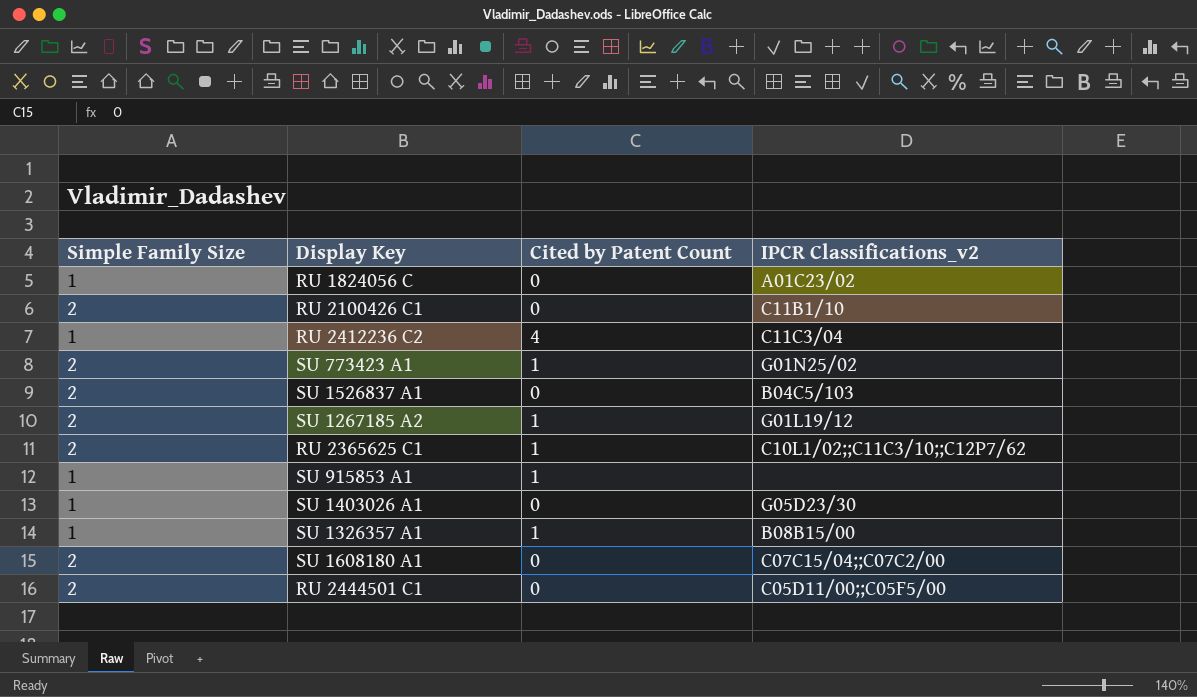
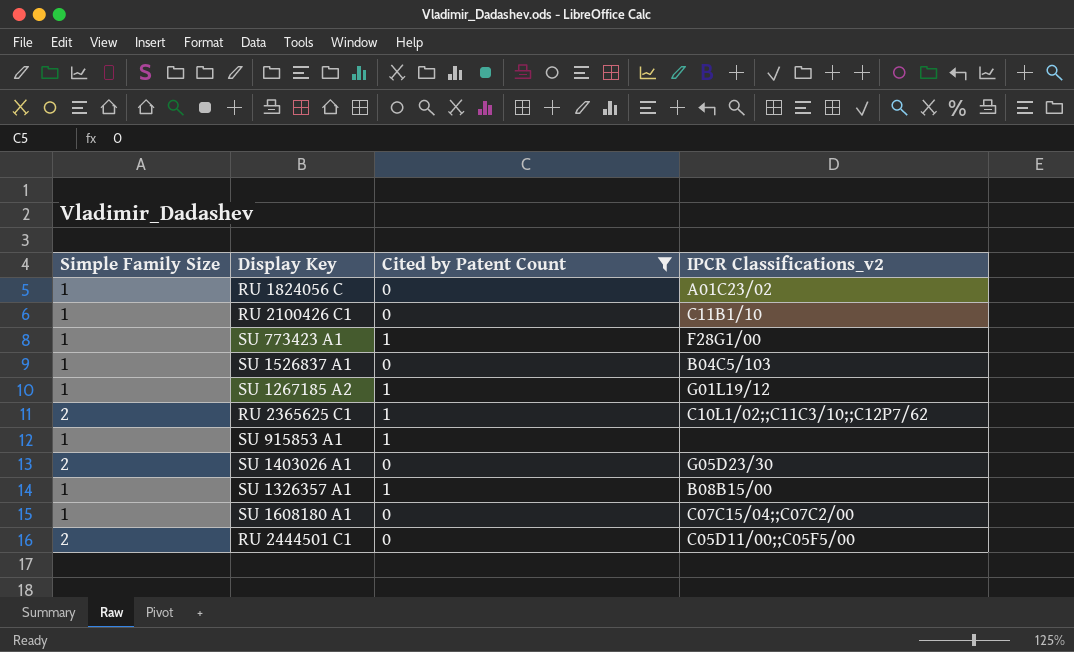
filter: none -> Cited by Patent Count != 4
RU 2100426 C1 | Simple Family Size: 2 -> 1
SU 773423 A1 | Simple Family Size: 2 -> 1
SU 773423 A1 | IPCR Classifications_v2: G01N25/02 -> F28G1/00
SU 1526837 A1 | Simple Family Size: 2 -> 1
SU 1267185 A2 | Simple Family Size: 2 -> 1
SU 1403026 A1 | Simple Family Size: 1 -> 2
SU 1608180 A1 | Simple Family Size: 2 -> 1

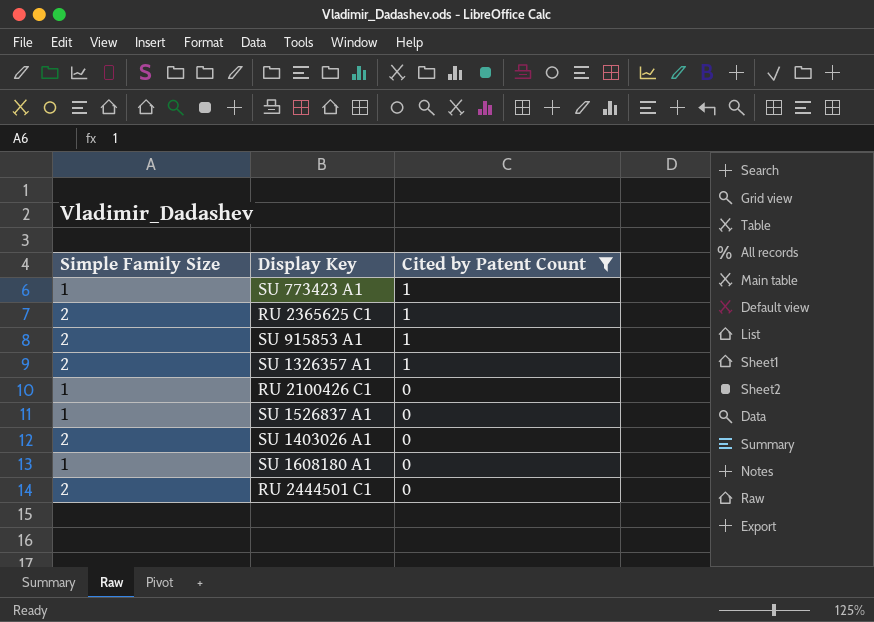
row order: none -> Cited by Patent Count descending
column IPCR Classifications_v2 | position: 4 -> none
row RU 1824056 C: 1 | 0 | A01C23/02 -> none
row SU 1267185 A2: 1 | 1 | G01L19/12 -> none
SU 915853 A1 | Simple Family Size: 1 -> 2
SU 1326357 A1 | Simple Family Size: 1 -> 2

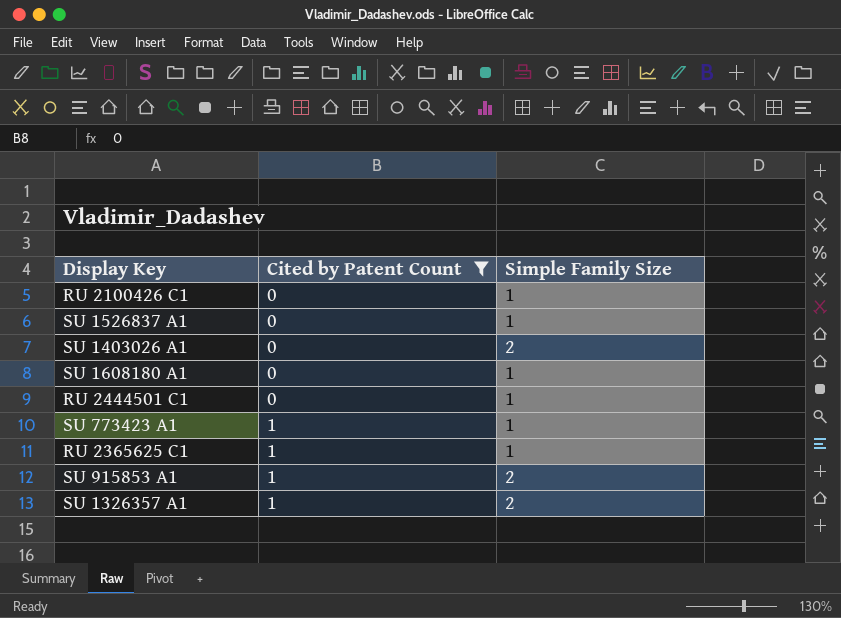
row order: Cited by Patent Count descending -> Cited by Patent Count ascending
column Simple Family Size | position: 1 -> 3
RU 2444501 C1 | Simple Family Size: 2 -> 1
RU 2365625 C1 | Simple Family Size: 2 -> 1

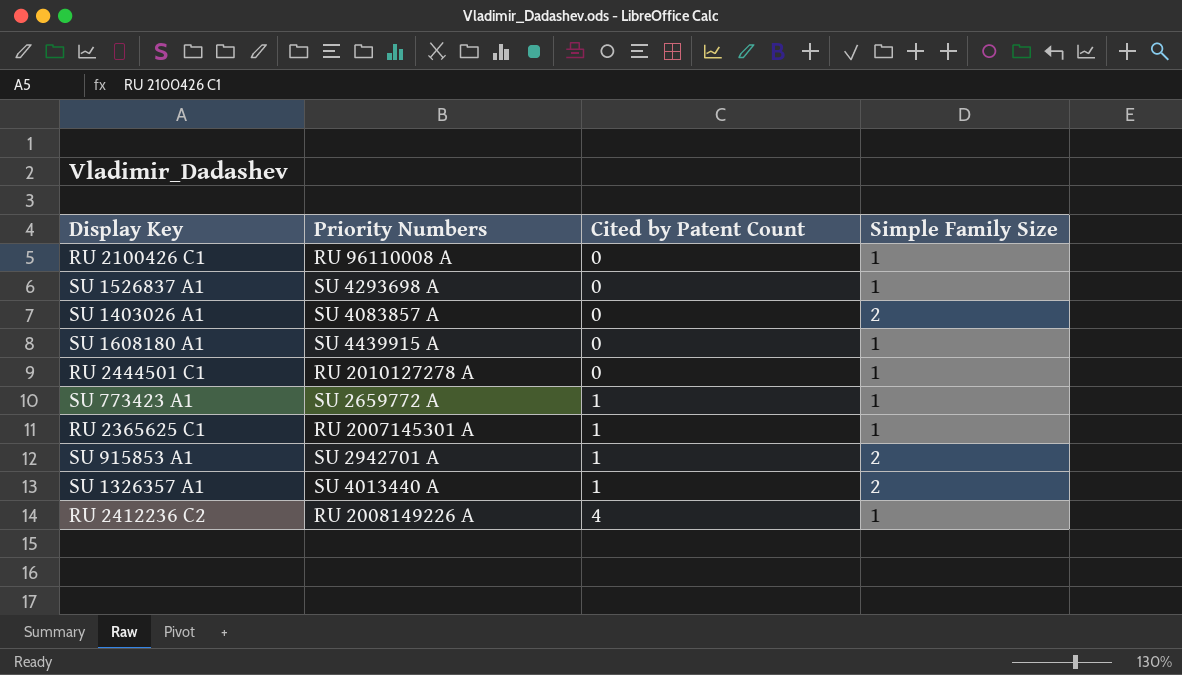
filter: Cited by Patent Count != 4 -> none
column Priority Numbers | position: none -> 2

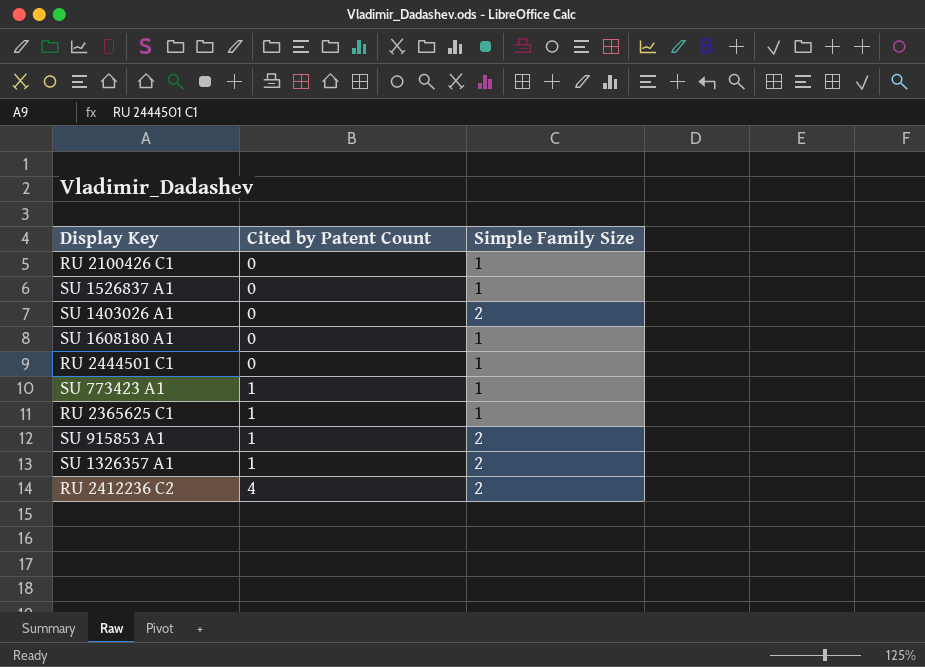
column Priority Numbers | position: 2 -> none
RU 2412236 C2 | Simple Family Size: 1 -> 2

